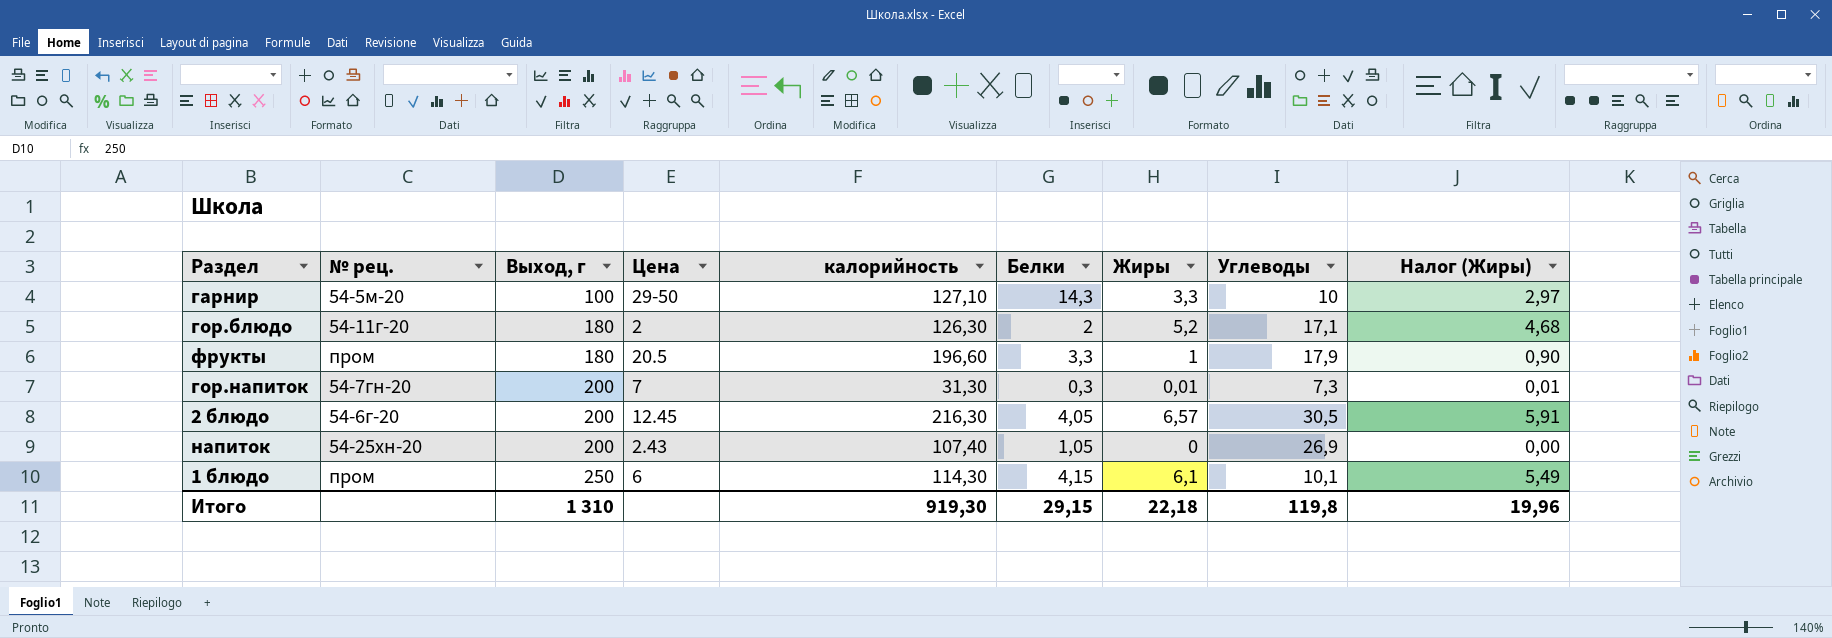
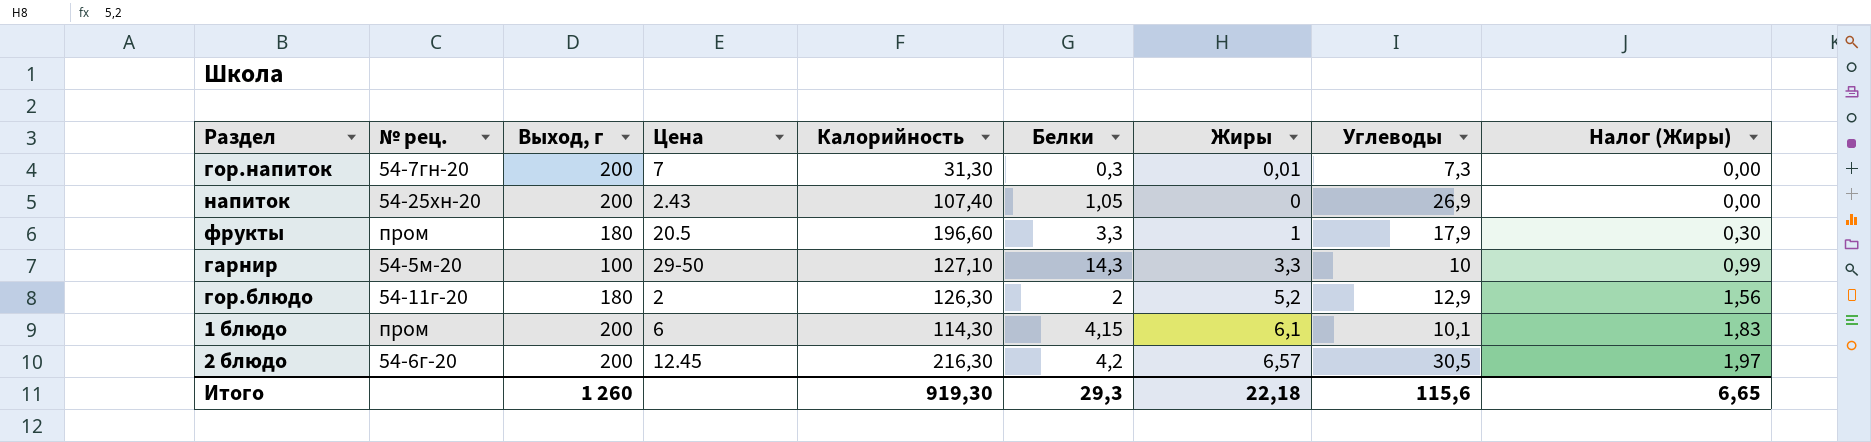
row order: Выход, г ascending -> Налог (Жиры) ascending
column name: калорийность -> Калорийность
column Налог (Жиры) | formula: [Жиры] * 0,9 -> [Жиры] * 0,3
гор.блюдо | Углеводы: 17,1 -> 12,9
1 блюдо | Выход, г: 250 -> 200
2 блюдо | Белки: 4,05 -> 4,2
Итого | Выход, г: 1 310 -> 1 260
Итого | Белки: 29,15 -> 29,3
Итого | Углеводы: 119,8 -> 115,6
Итого | Налог (Жиры): 19,96 -> 6,65

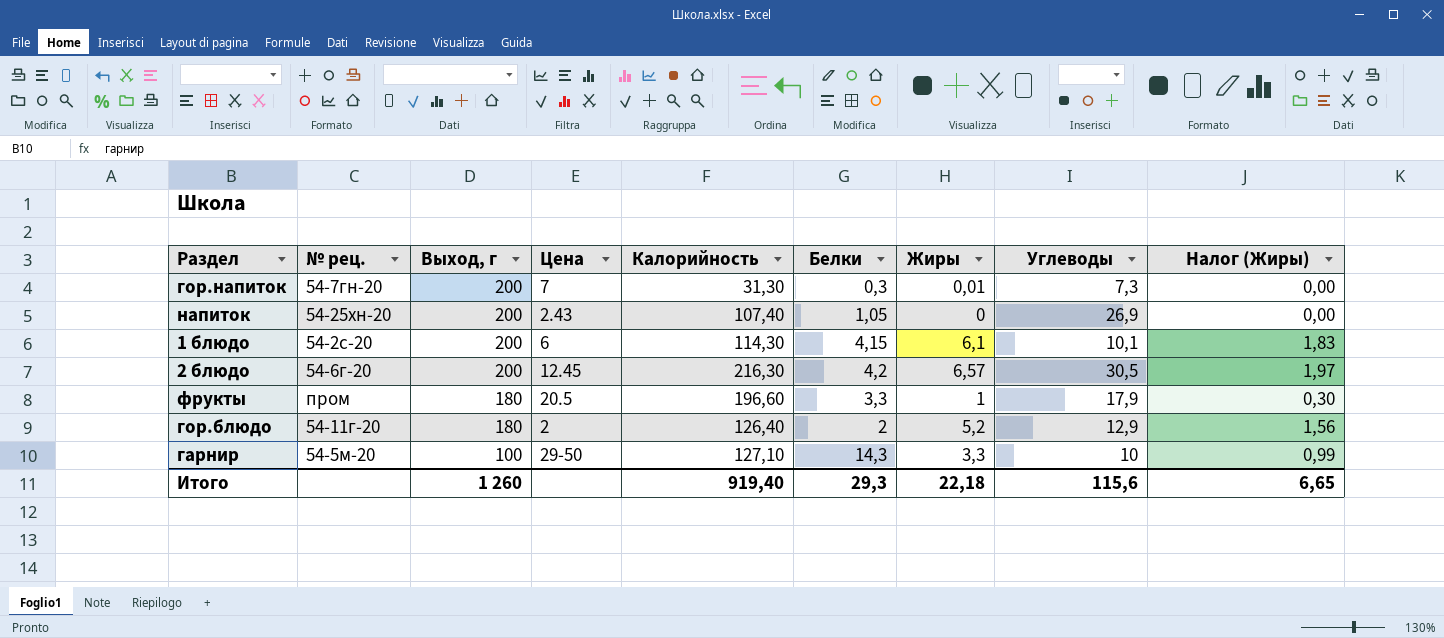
row order: Налог (Жиры) ascending -> Выход, г descending
1 блюдо | № рец.: пром -> 54-2с-20
гор.блюдо | Калорийность: 126,30 -> 126,40
Итого | Калорийность: 919,30 -> 919,40

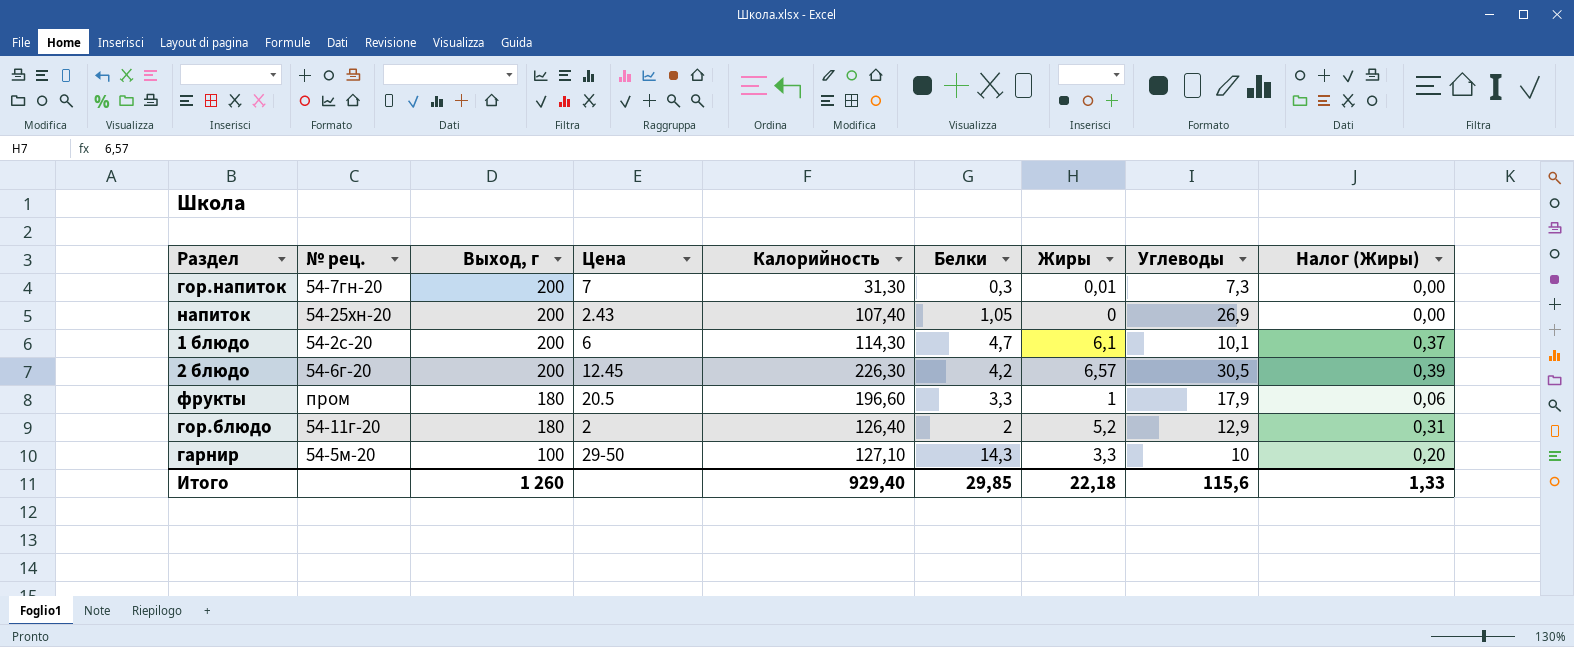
column Налог (Жиры) | formula: [Жиры] * 0,3 -> [Жиры] * 0,06
1 блюдо | Белки: 4,15 -> 4,7
2 блюдо | Калорийность: 216,30 -> 226,30
Итого | Калорийность: 919,40 -> 929,40
Итого | Белки: 29,3 -> 29,85
Итого | Налог (Жиры): 6,65 -> 1,33

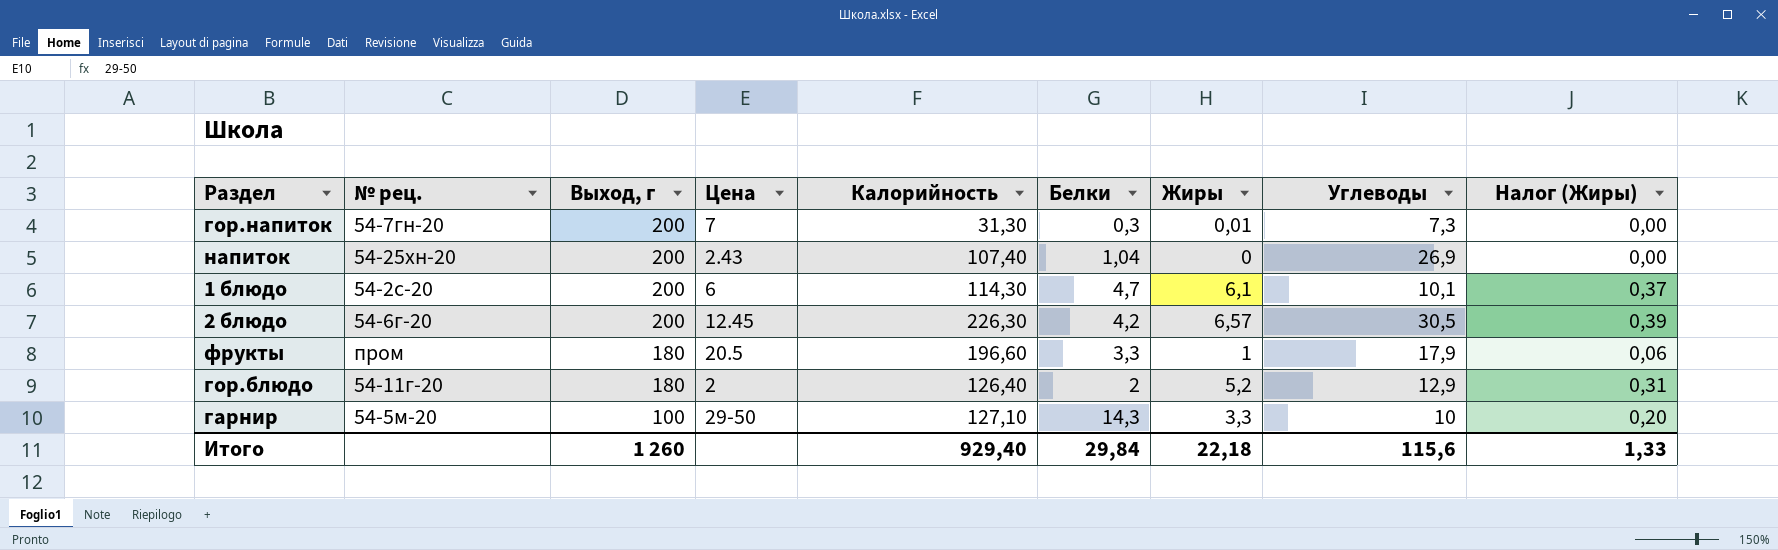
напиток | Белки: 1,05 -> 1,04
Итого | Белки: 29,85 -> 29,84

